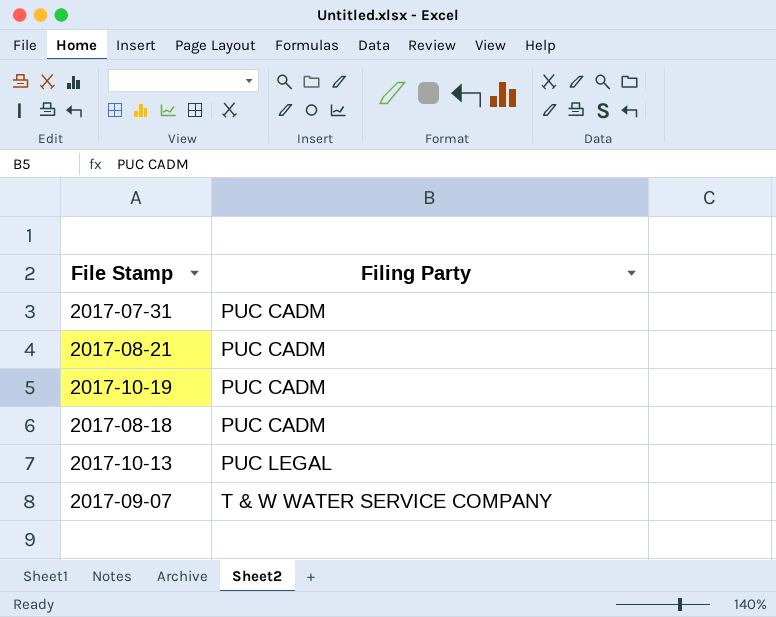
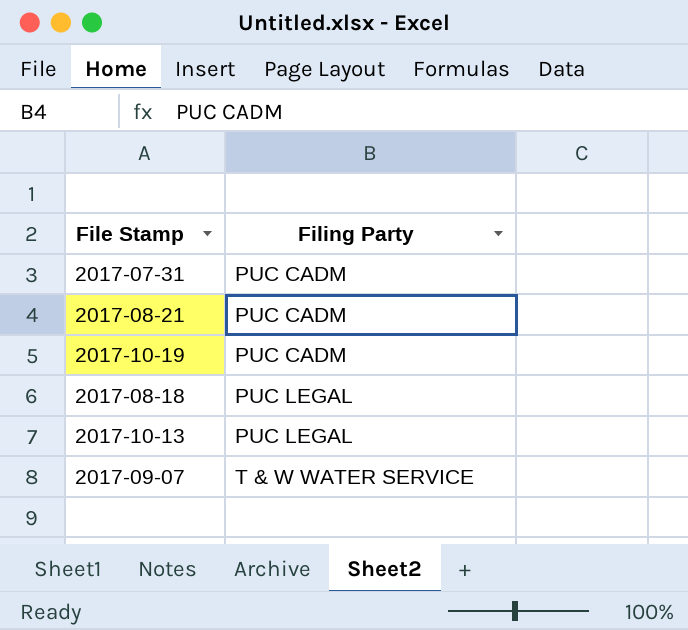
2017-08-18 | Filing Party: PUC CADM -> PUC LEGAL
2017-09-07 | Filing Party: T & W WATER SERVICE COMPANY -> T & W WATER SERVICE

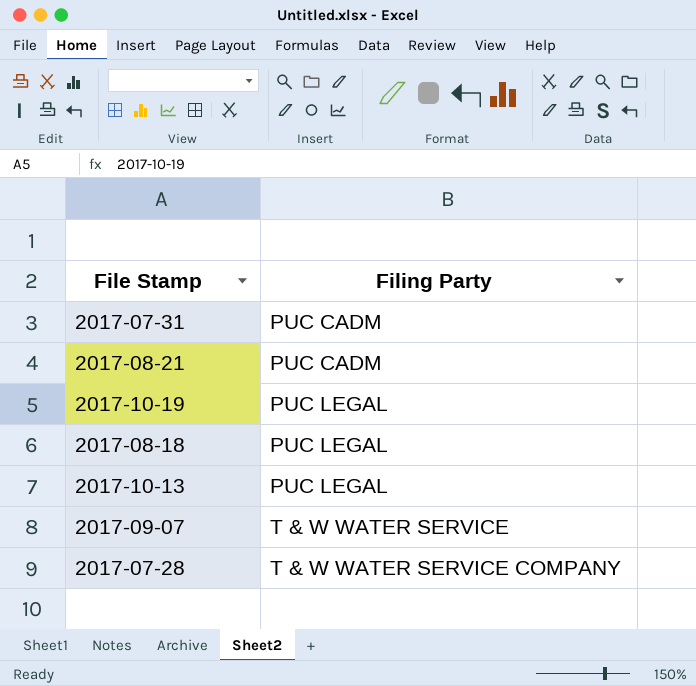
2017-10-19 | Filing Party: PUC CADM -> PUC LEGAL
row 2017-07-28: none -> T & W WATER SERVICE COMPANY

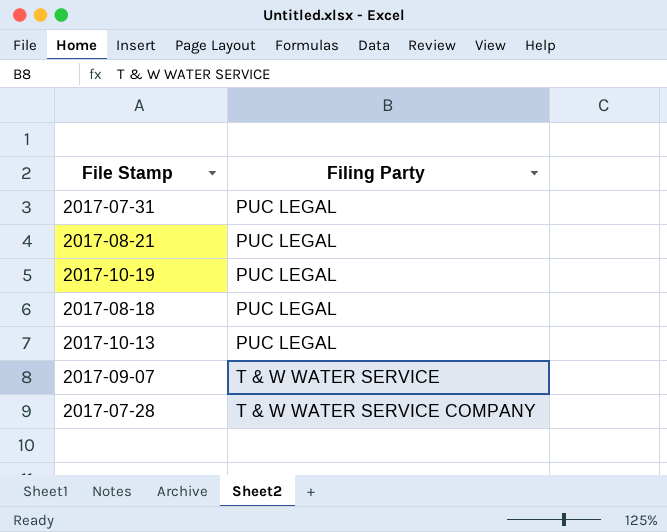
2017-07-31 | Filing Party: PUC CADM -> PUC LEGAL
2017-08-21 | Filing Party: PUC CADM -> PUC LEGAL

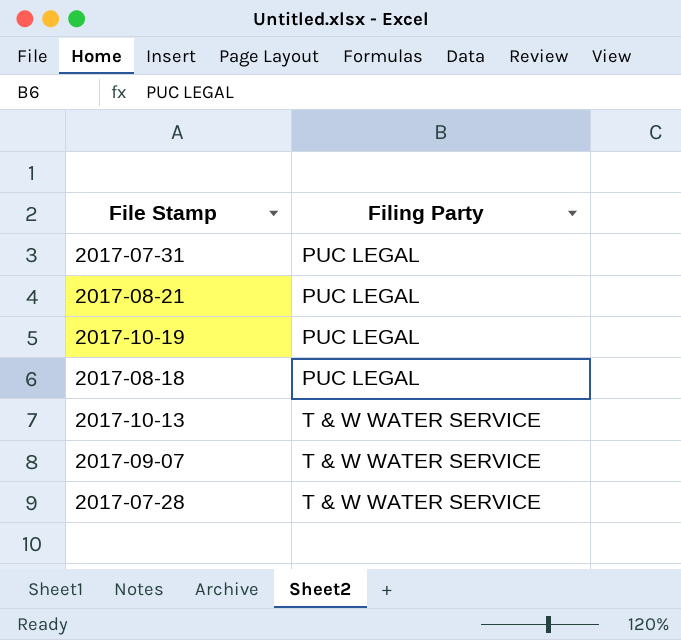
2017-10-13 | Filing Party: PUC LEGAL -> T & W WATER SERVICE
2017-07-28 | Filing Party: T & W WATER SERVICE COMPANY -> T & W WATER SERVICE

